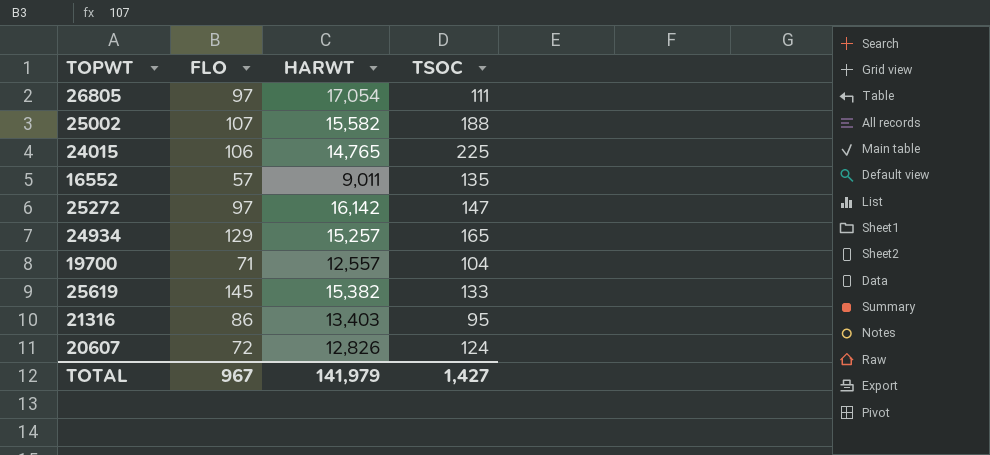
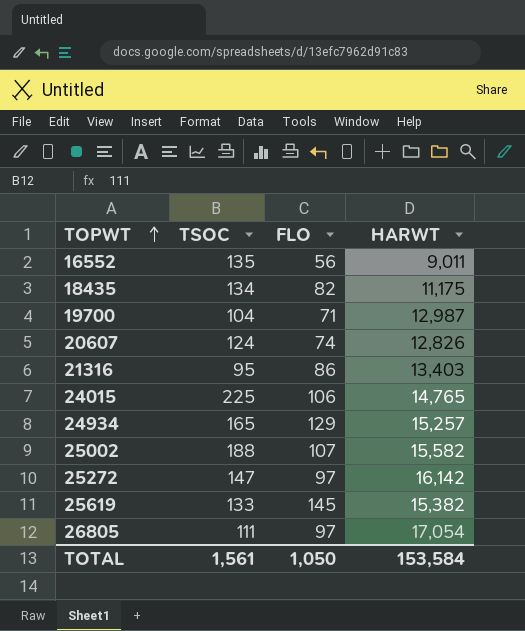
row order: none -> TOPWT ascending
column TSOC | position: 4 -> 2
16552 | FLO: 57 -> 56
row 18435: none -> 134 | 82 | 11,175
19700 | HARWT: 12,557 -> 12,987
20607 | FLO: 72 -> 74
TOTAL | TSOC: 1,427 -> 1,561
TOTAL | FLO: 967 -> 1,050
TOTAL | HARWT: 141,979 -> 153,584

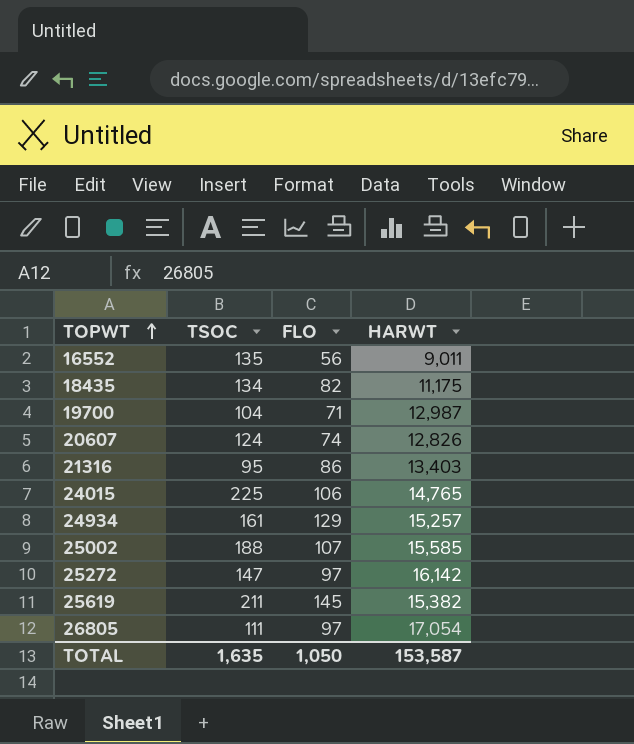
24934 | TSOC: 165 -> 161
25002 | HARWT: 15,582 -> 15,585
25619 | TSOC: 133 -> 211
TOTAL | TSOC: 1,561 -> 1,635
TOTAL | HARWT: 153,584 -> 153,587

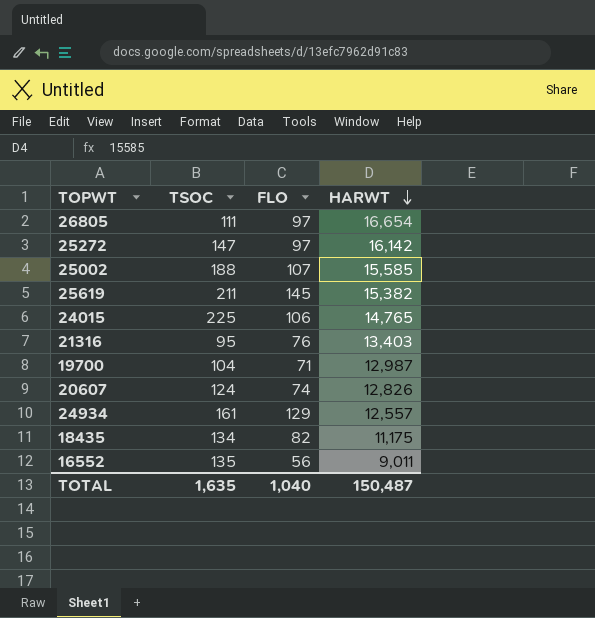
row order: TOPWT ascending -> HARWT descending
26805 | HARWT: 17,054 -> 16,654
21316 | FLO: 86 -> 76
24934 | HARWT: 15,257 -> 12,557
TOTAL | FLO: 1,050 -> 1,040
TOTAL | HARWT: 153,587 -> 150,487

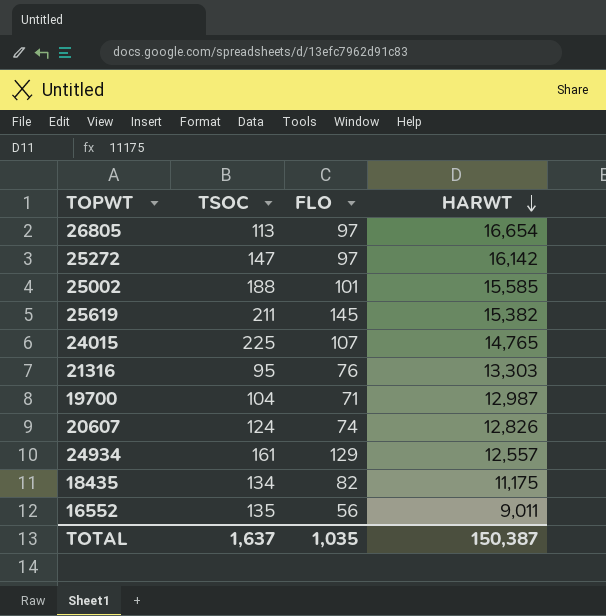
26805 | TSOC: 111 -> 113
25002 | FLO: 107 -> 101
24015 | FLO: 106 -> 107
21316 | HARWT: 13,403 -> 13,303
TOTAL | TSOC: 1,635 -> 1,637
TOTAL | FLO: 1,040 -> 1,035
TOTAL | HARWT: 150,487 -> 150,387

